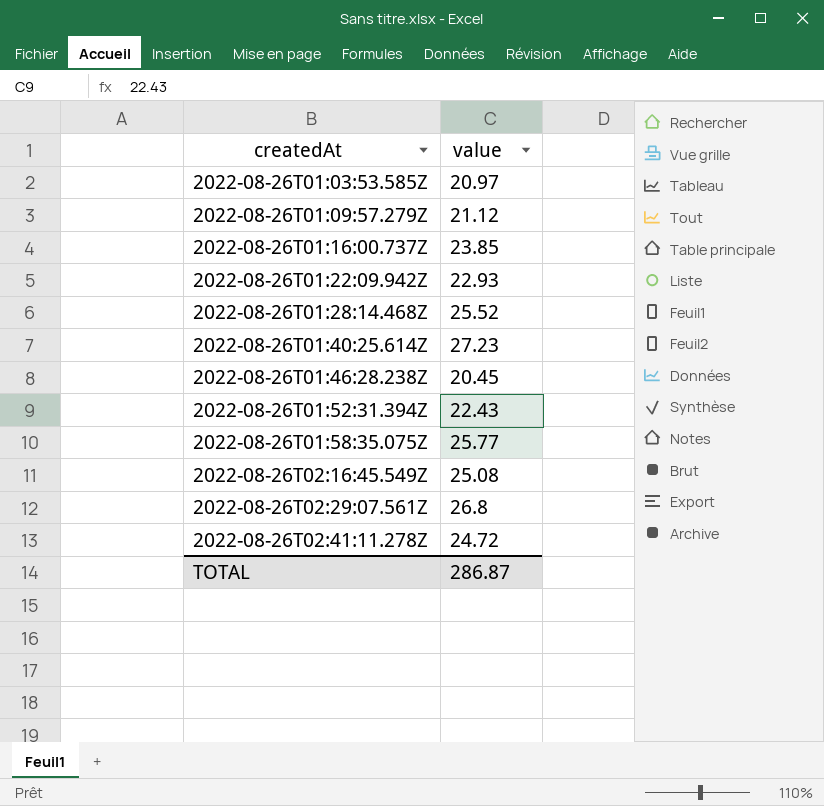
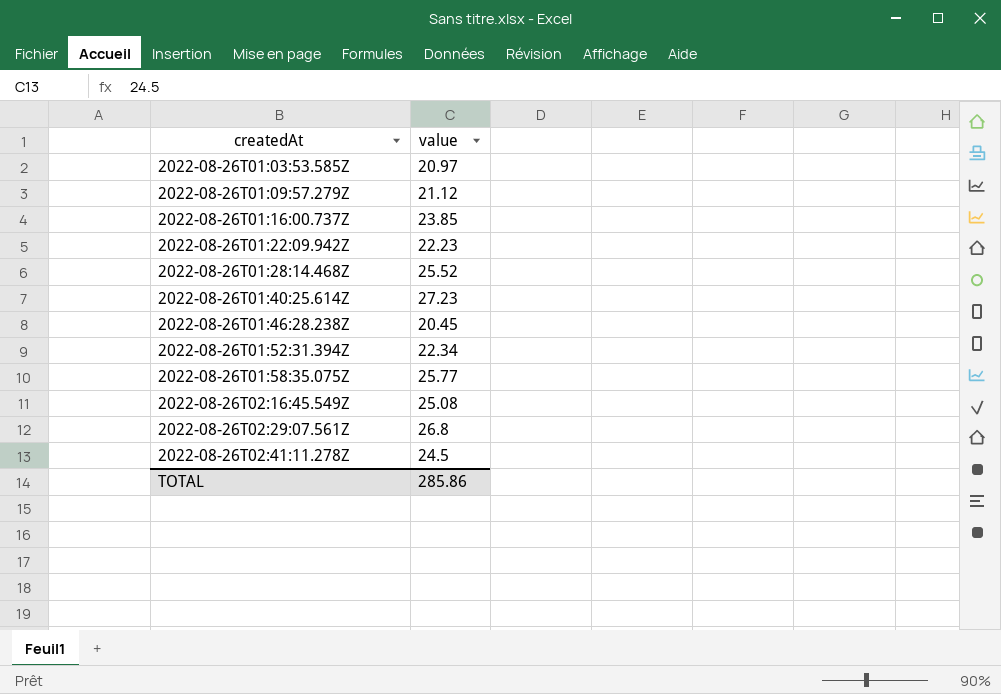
2022-08-26T01:22:09.942Z | value: 22.93 -> 22.23
2022-08-26T01:52:31.394Z | value: 22.43 -> 22.34
2022-08-26T02:41:11.278Z | value: 24.72 -> 24.5
TOTAL | value: 286.87 -> 285.86

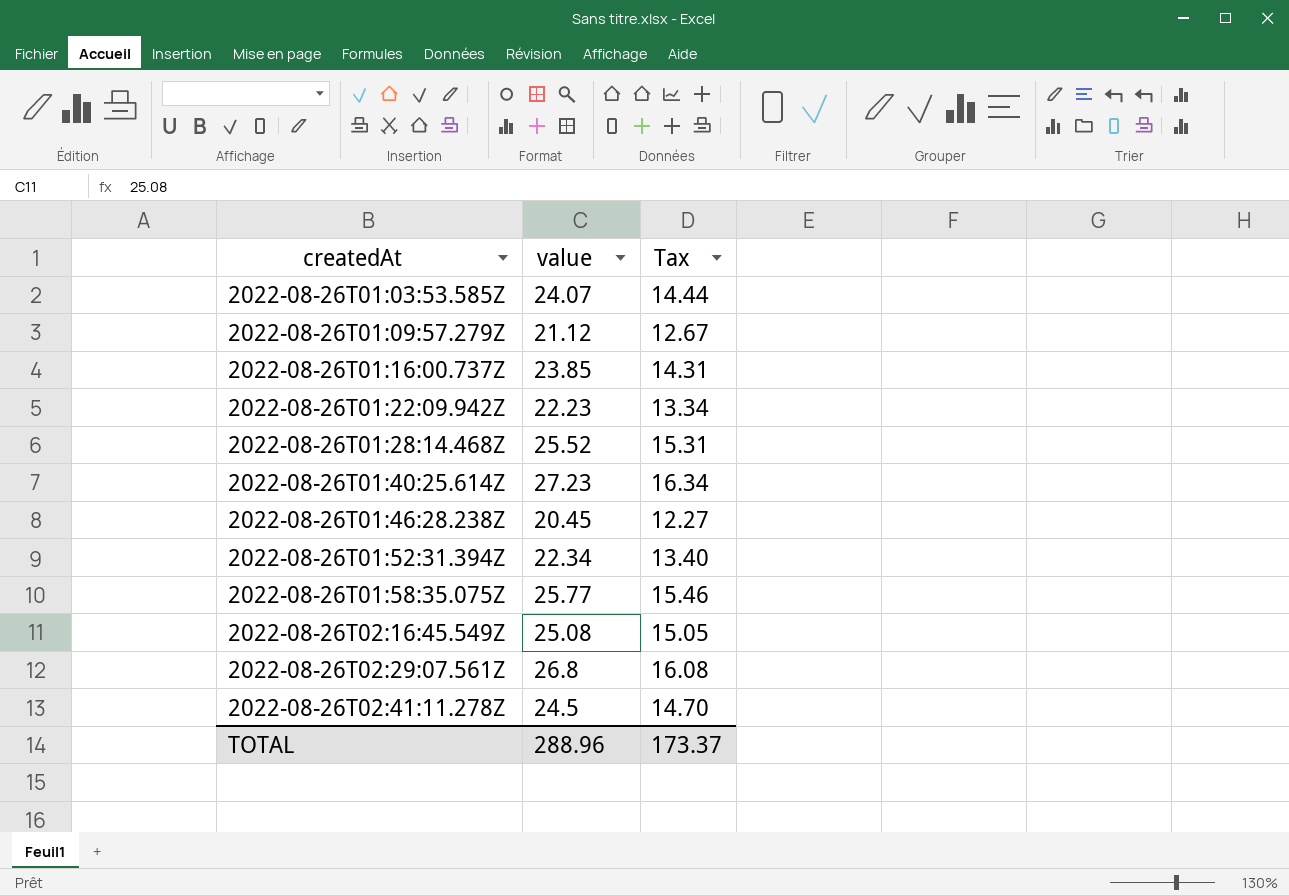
column Tax | formula: none -> [value] * 0.6
2022-08-26T01:03:53.585Z | value: 20.97 -> 24.07
TOTAL | value: 285.86 -> 288.96

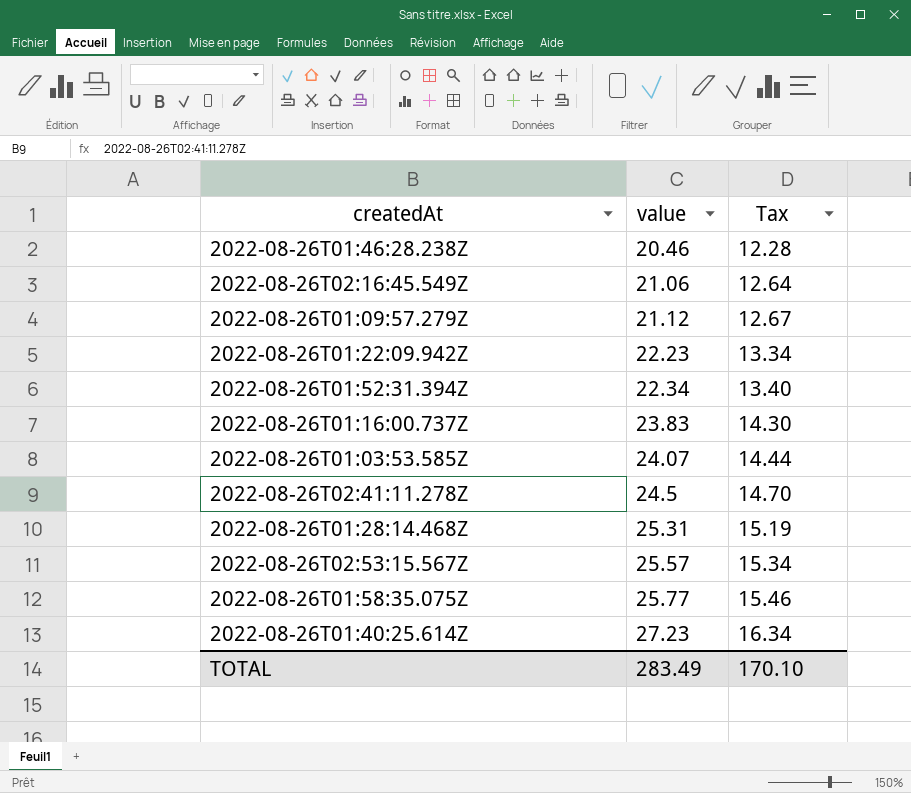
row order: createdAt ascending -> value ascending
row 2022-08-26T02:29:07.561Z: 26.8 | 16.08 -> none
2022-08-26T01:46:28.238Z | value: 20.45 -> 20.46
2022-08-26T01:46:28.238Z | Tax: 12.27 -> 12.28
2022-08-26T02:16:45.549Z | value: 25.08 -> 21.06
2022-08-26T02:16:45.549Z | Tax: 15.05 -> 12.64
2022-08-26T01:16:00.737Z | value: 23.85 -> 23.83
2022-08-26T01:16:00.737Z | Tax: 14.31 -> 14.30
2022-08-26T01:28:14.468Z | value: 25.52 -> 25.31
2022-08-26T01:28:14.468Z | Tax: 15.31 -> 15.19
row 2022-08-26T02:53:15.567Z: none -> 25.57 | 15.34
TOTAL | value: 288.96 -> 283.49
TOTAL | Tax: 173.37 -> 170.10

